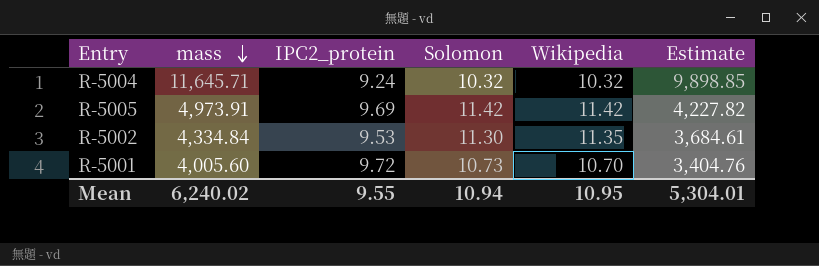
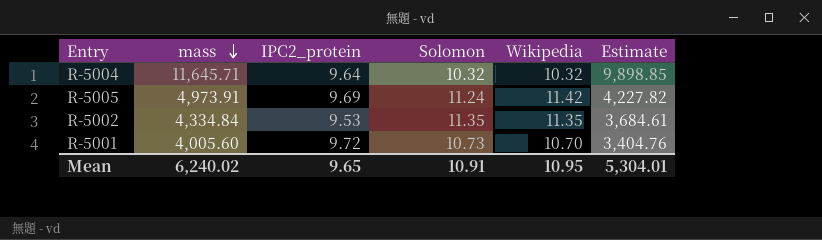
R-5004 | IPC2_protein: 9.24 -> 9.64
R-5005 | Solomon: 11.42 -> 11.24
R-5002 | Solomon: 11.30 -> 11.35
Mean | IPC2_protein: 9.55 -> 9.65
Mean | Solomon: 10.94 -> 10.91

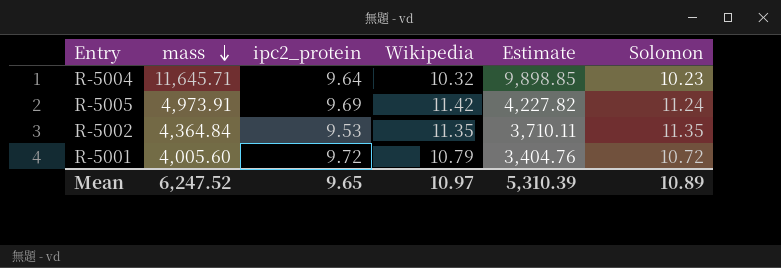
column name: IPC2_protein -> ipc2_protein
column Solomon | position: 4 -> 6
R-5004 | Solomon: 10.32 -> 10.23
R-5002 | mass: 4,334.84 -> 4,364.84
R-5002 | Estimate: 3,684.61 -> 3,710.11
R-5001 | Wikipedia: 10.70 -> 10.79
R-5001 | Solomon: 10.73 -> 10.72
Mean | mass: 6,240.02 -> 6,247.52
Mean | Wikipedia: 10.95 -> 10.97
Mean | Estimate: 5,304.01 -> 5,310.39
Mean | Solomon: 10.91 -> 10.89

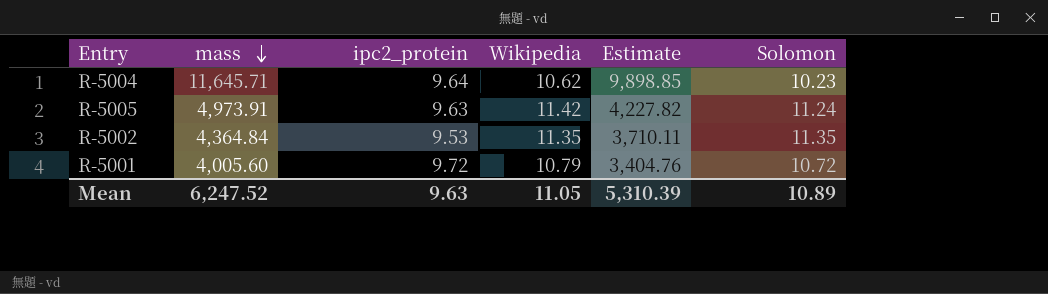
R-5004 | Wikipedia: 10.32 -> 10.62
R-5005 | ipc2_protein: 9.69 -> 9.63
Mean | ipc2_protein: 9.65 -> 9.63
Mean | Wikipedia: 10.97 -> 11.05

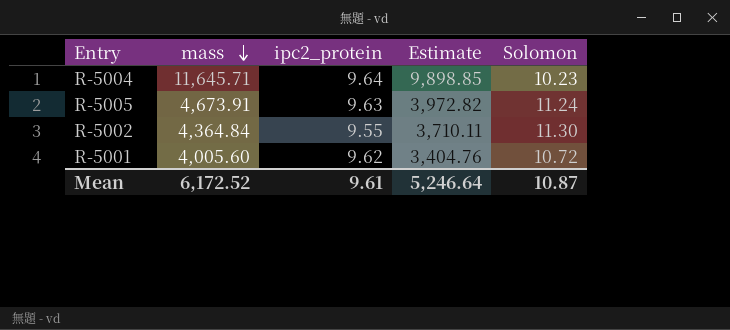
column Wikipedia | position: 4 -> none
R-5005 | mass: 4,973.91 -> 4,673.91
R-5005 | Estimate: 4,227.82 -> 3,972.82
R-5002 | ipc2_protein: 9.53 -> 9.55
R-5002 | Solomon: 11.35 -> 11.30
R-5001 | ipc2_protein: 9.72 -> 9.62
Mean | mass: 6,247.52 -> 6,172.52
Mean | ipc2_protein: 9.63 -> 9.61
Mean | Estimate: 5,310.39 -> 5,246.64
Mean | Solomon: 10.89 -> 10.87

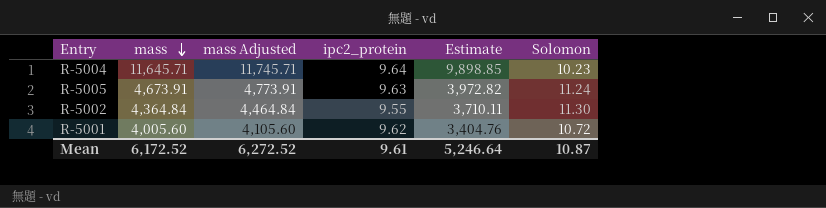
column mass Adjusted | formula: none -> [mass] + 100

